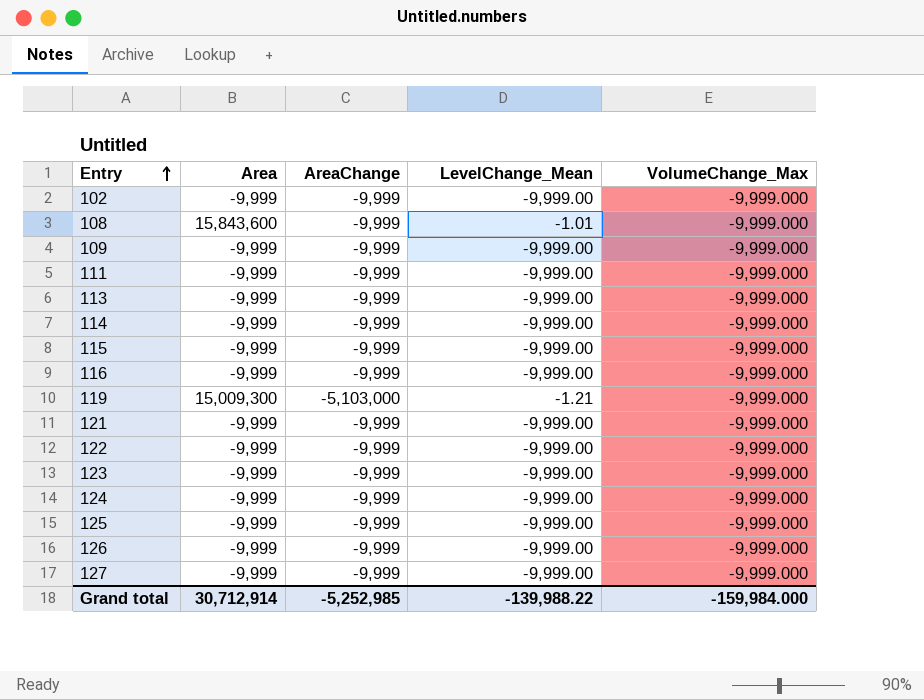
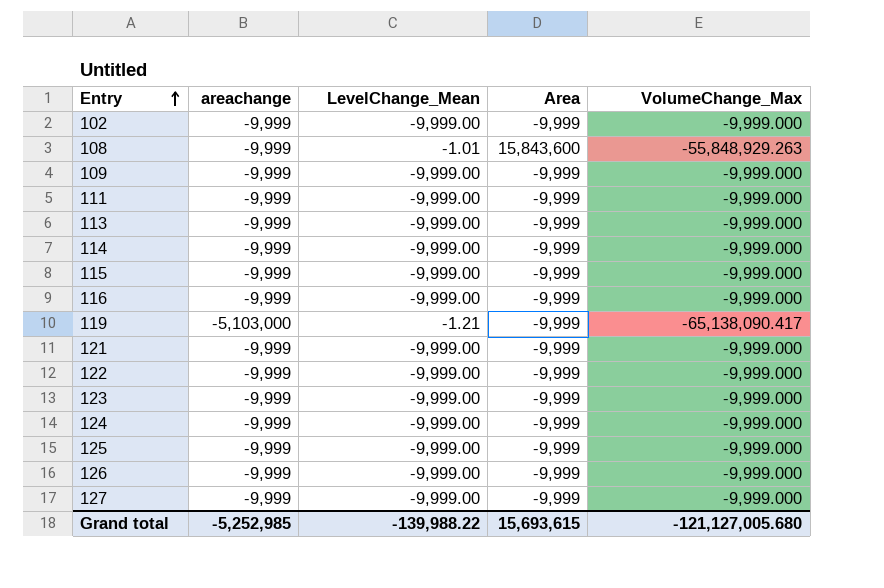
column name: AreaChange -> areachange
column Area | position: 2 -> 4
108 | VolumeChange_Max: -9,999.000 -> -55,848,929.263
119 | Area: 15,009,300 -> -9,999
119 | VolumeChange_Max: -9,999.000 -> -65,138,090.417
Grand total | Area: 30,712,914 -> 15,693,615
Grand total | VolumeChange_Max: -159,984.000 -> -121,127,005.680

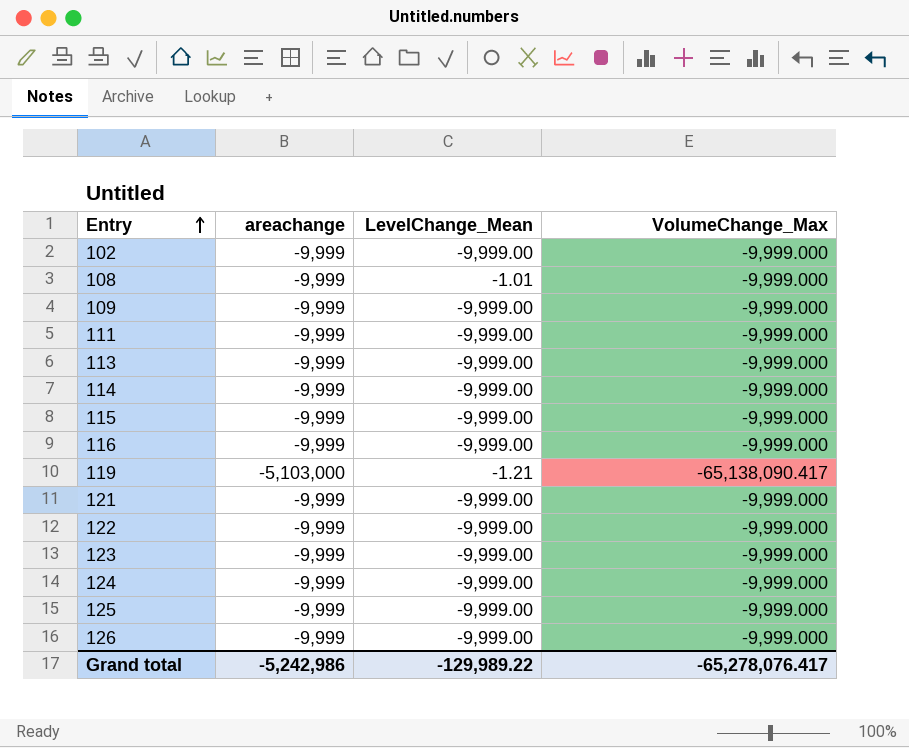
column Area | position: 4 -> none
row 127: -9,999 | -9,999.00 | -9,999 | -9,999.000 -> none
108 | VolumeChange_Max: -55,848,929.263 -> -9,999.000
Grand total | areachange: -5,252,985 -> -5,242,986
Grand total | LevelChange_Mean: -139,988.22 -> -129,989.22
Grand total | VolumeChange_Max: -121,127,005.680 -> -65,278,076.417

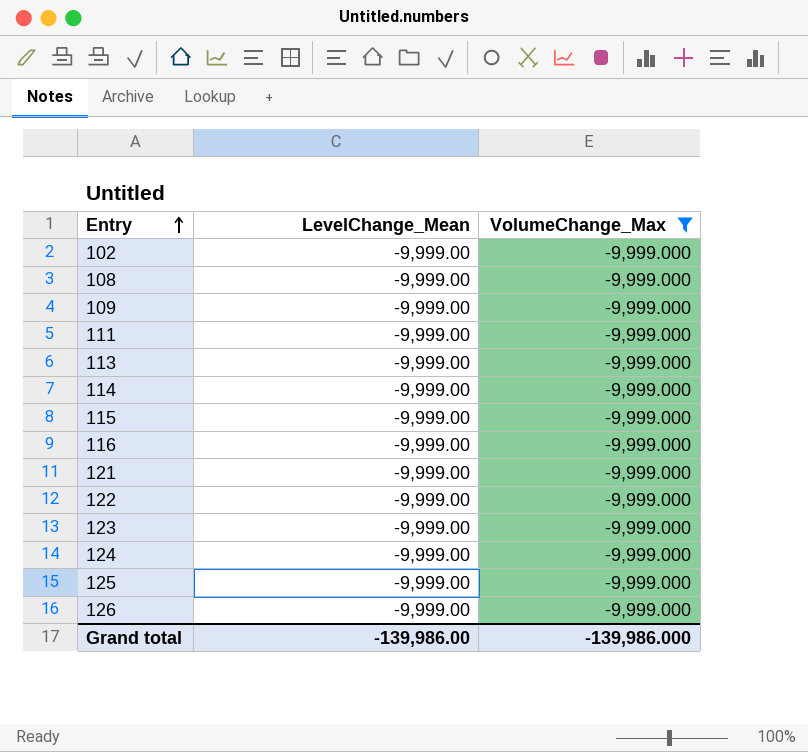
filter: none -> VolumeChange_Max = -9,999.000
column areachange | position: 2 -> none
108 | LevelChange_Mean: -1.01 -> -9,999.00
Grand total | LevelChange_Mean: -129,989.22 -> -139,986.00
Grand total | VolumeChange_Max: -65,278,076.417 -> -139,986.000

